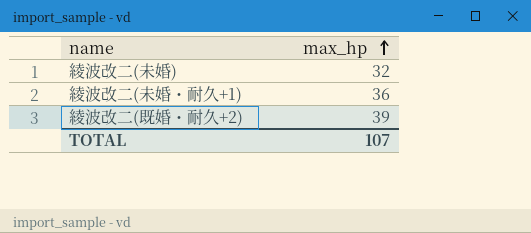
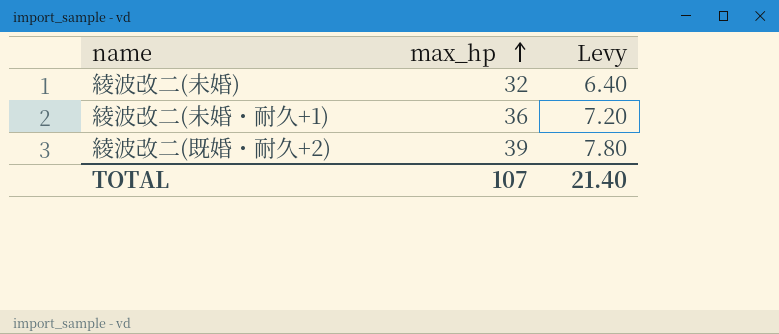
column Levy | formula: none -> [max_hp] * 0.2

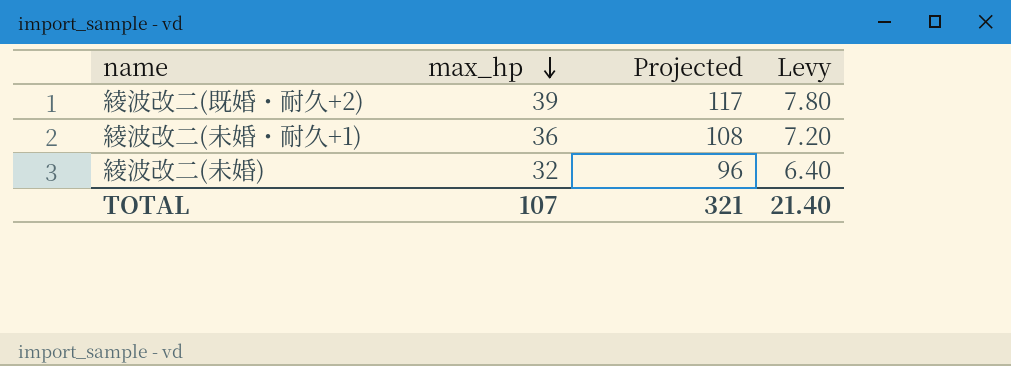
row order: max_hp ascending -> max_hp descending
column Projected | formula: none -> [max_hp] * 3

